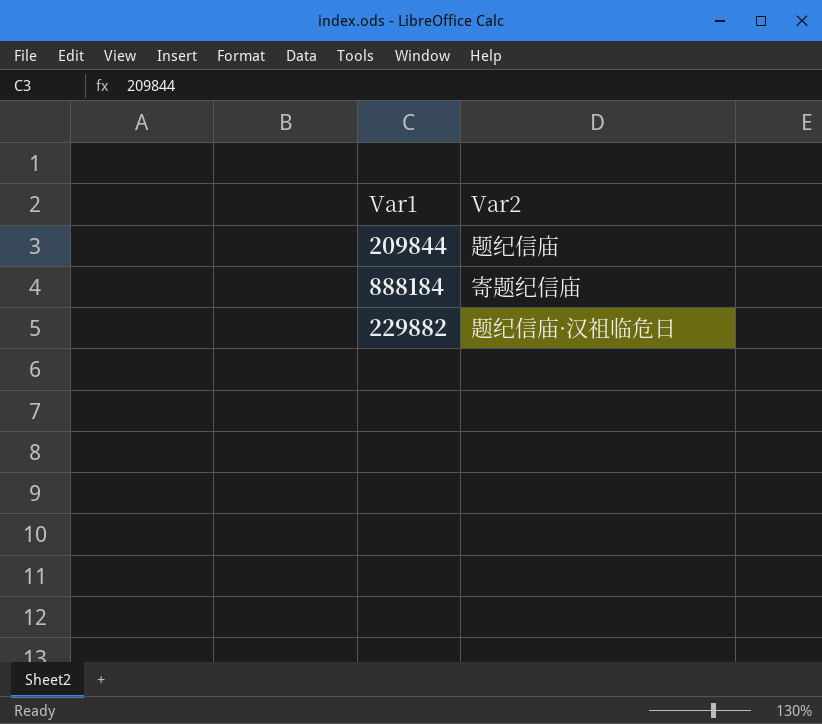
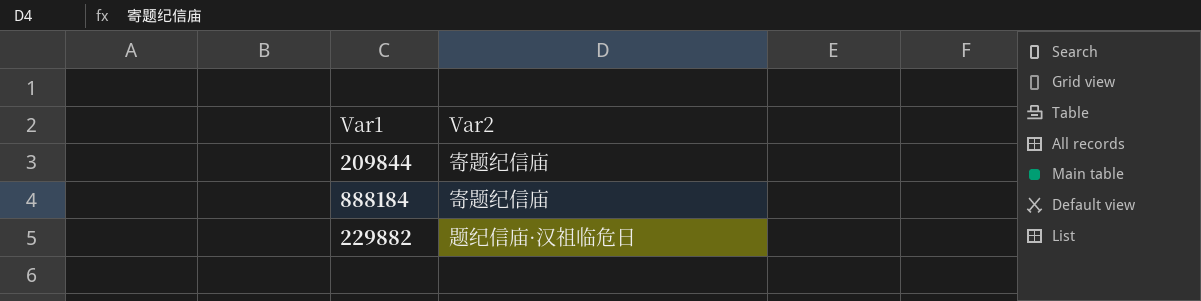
209844 | Var2: 题纪信庙 -> 寄题纪信庙

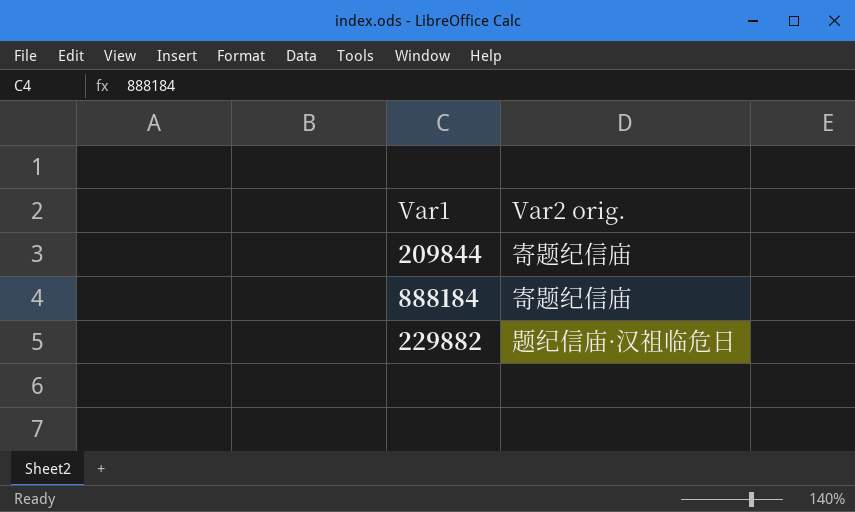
column name: Var2 -> Var2 orig.

